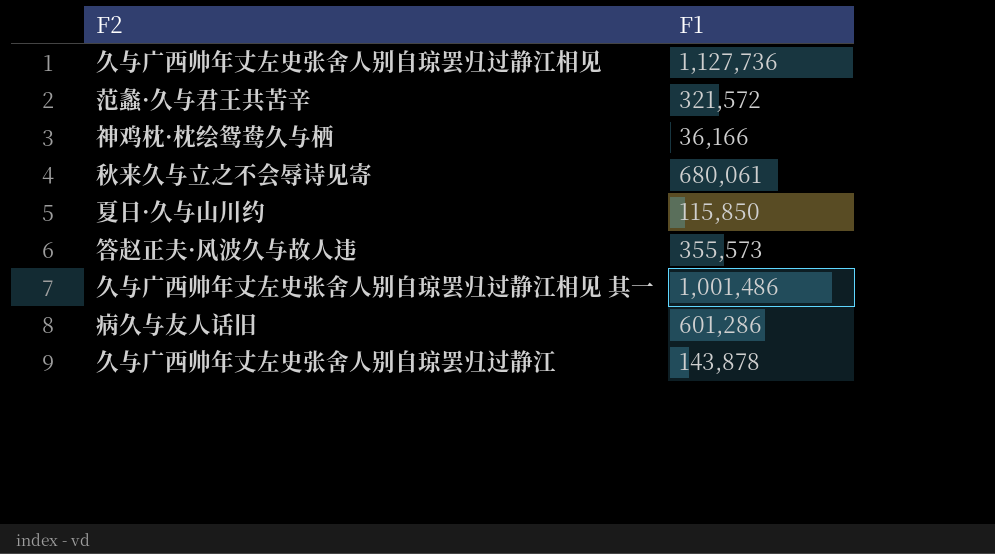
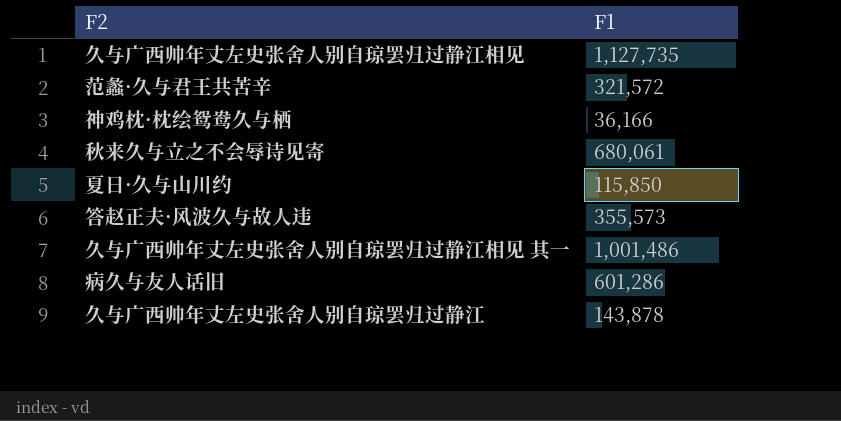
久与广西帅年丈左史张舍人别自琼罢归过静江相见 | F1: 1,127,736 -> 1,127,735

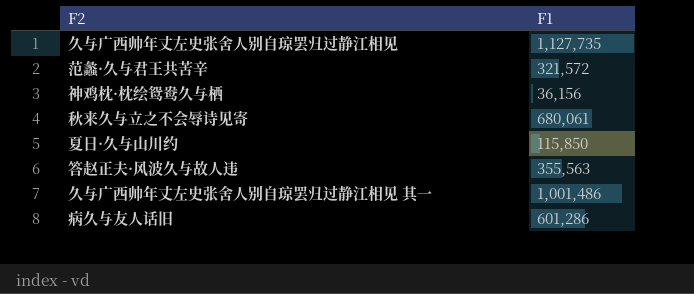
row 久与广西帅年丈左史张舍人别自琼罢归过静江: 143,878 -> none
神鸡枕·枕绘鸳鸯久与栖 | F1: 36,166 -> 36,156
答赵正夫·风波久与故人违 | F1: 355,573 -> 355,563

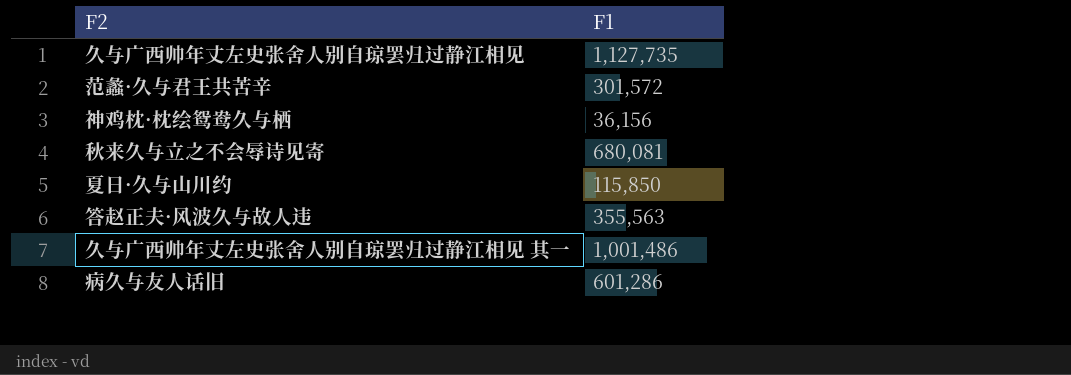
范蠡·久与君王共苦辛 | F1: 321,572 -> 301,572
秋来久与立之不会辱诗见寄 | F1: 680,061 -> 680,081

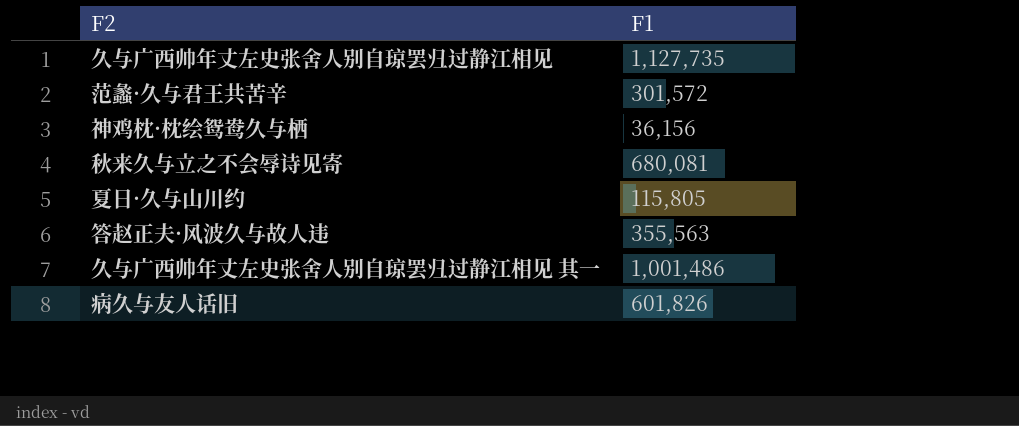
夏日·久与山川约 | F1: 115,850 -> 115,805
病久与友人话旧 | F1: 601,286 -> 601,826

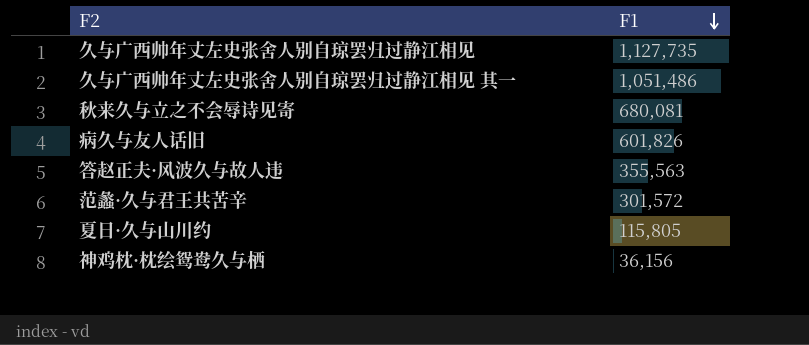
row order: none -> F1 descending
久与广西帅年丈左史张舍人别自琼罢归过静江相见 其一 | F1: 1,001,486 -> 1,051,486

